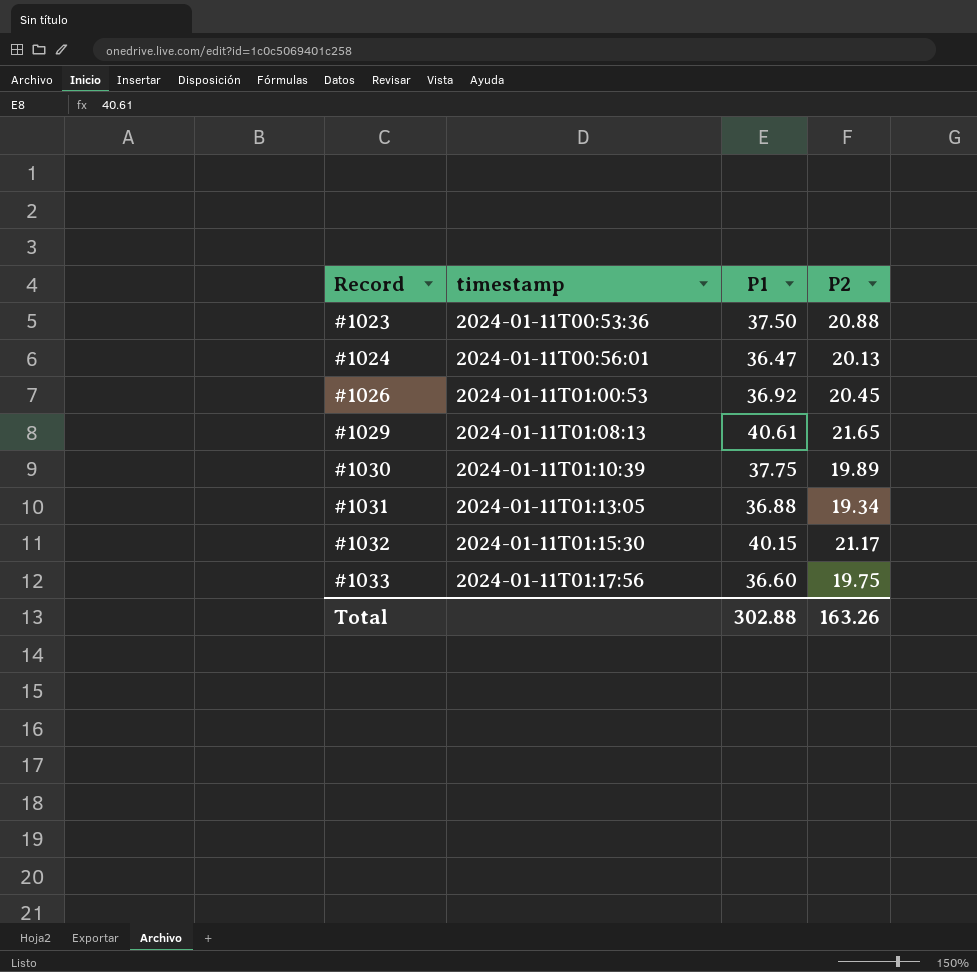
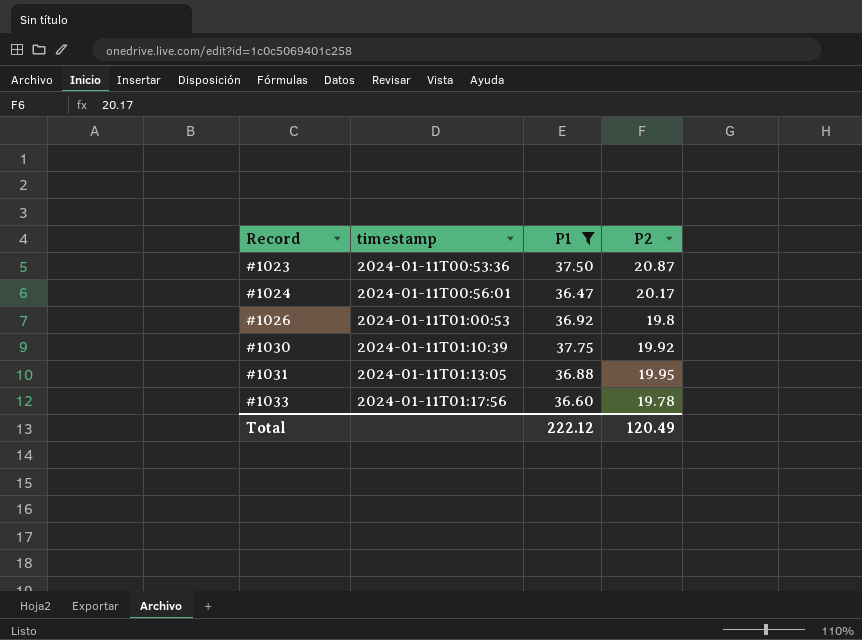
filter: none -> P1 <= 37.75
#1023 | P2: 20.88 -> 20.87
#1024 | P2: 20.13 -> 20.17
#1026 | P2: 20.45 -> 19.8
#1030 | P2: 19.89 -> 19.92
#1031 | P2: 19.34 -> 19.95
#1033 | P2: 19.75 -> 19.78
Total | P1: 302.88 -> 222.12
Total | P2: 163.26 -> 120.49

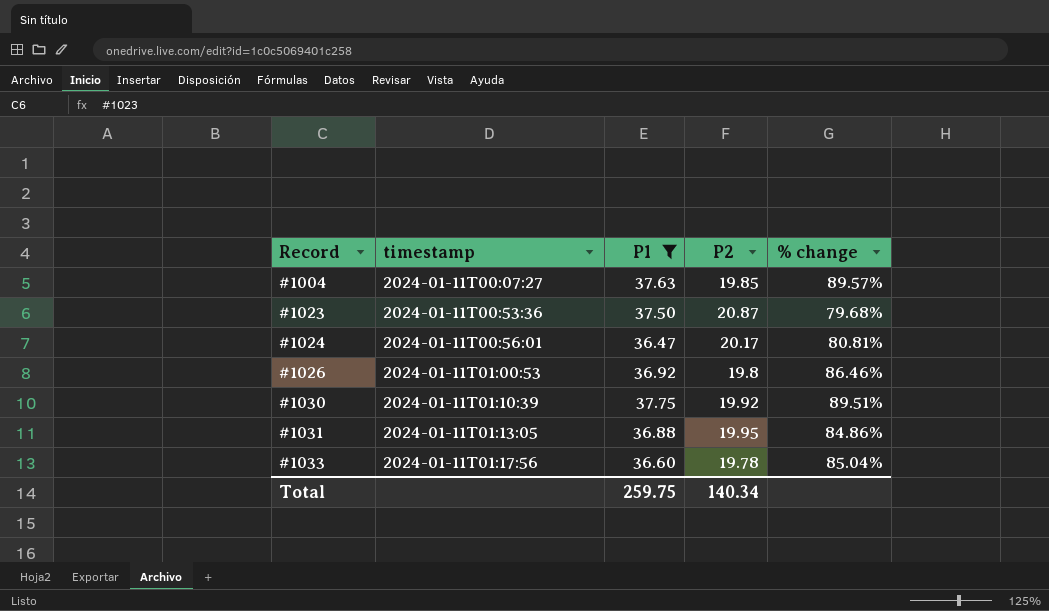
column % change | formula: none -> ([P1] - [P2]) / [P2]
row #1004: none -> 2024-01-11T00:07:27 | 37.63 | 19.85 | 89.57%
Total | P1: 222.12 -> 259.75
Total | P2: 120.49 -> 140.34

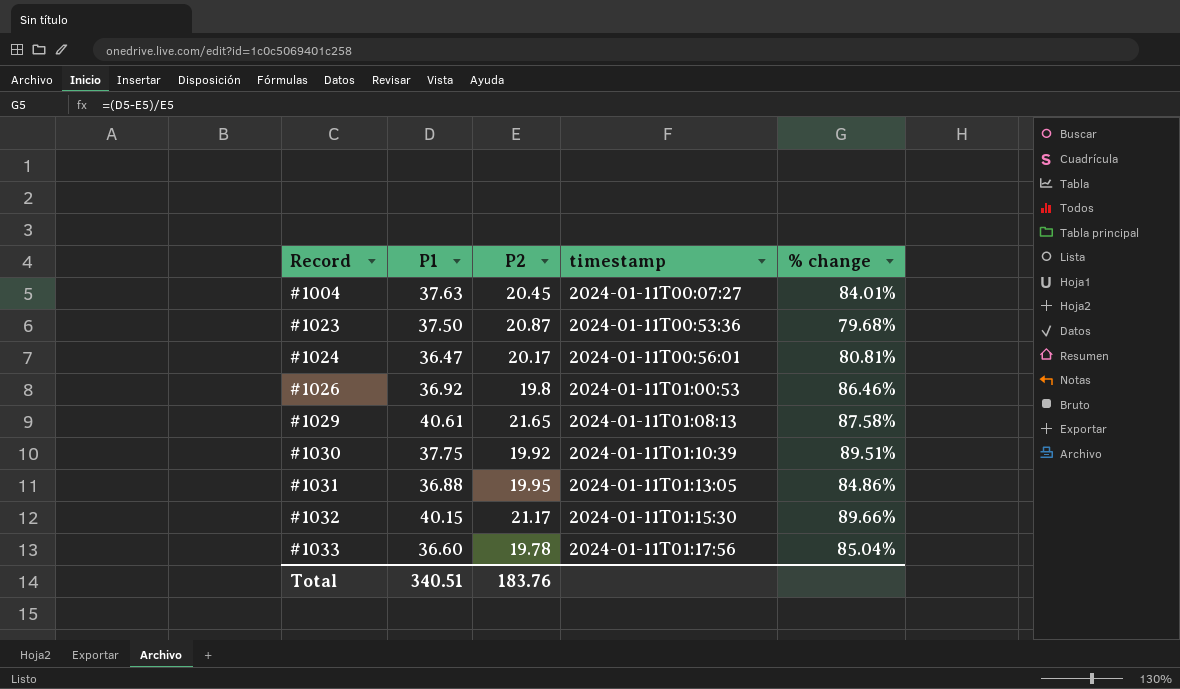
filter: P1 <= 37.75 -> none
column timestamp | position: 2 -> 4
#1004 | P2: 19.85 -> 20.45
#1004 | % change: 89.57% -> 84.01%
Total | P1: 259.75 -> 340.51
Total | P2: 140.34 -> 183.76

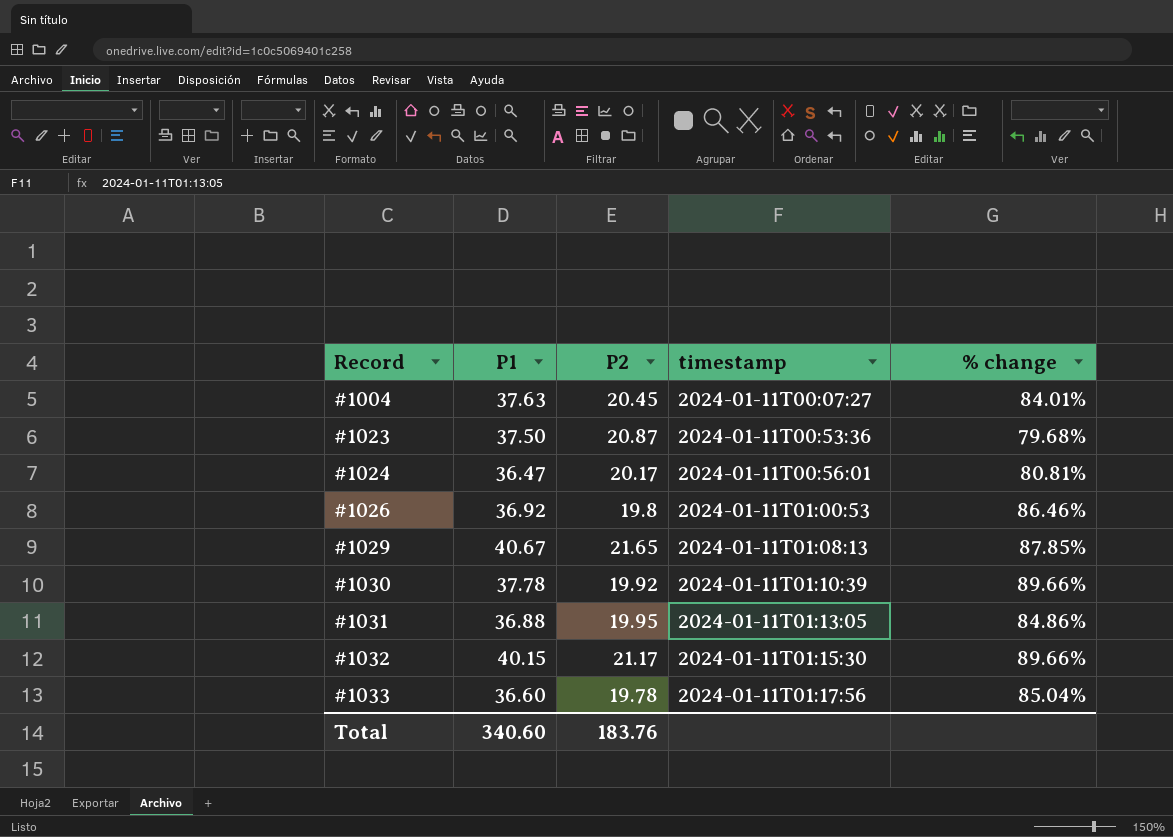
#1029 | P1: 40.61 -> 40.67
#1029 | % change: 87.58% -> 87.85%
#1030 | P1: 37.75 -> 37.78
#1030 | % change: 89.51% -> 89.66%
Total | P1: 340.51 -> 340.60

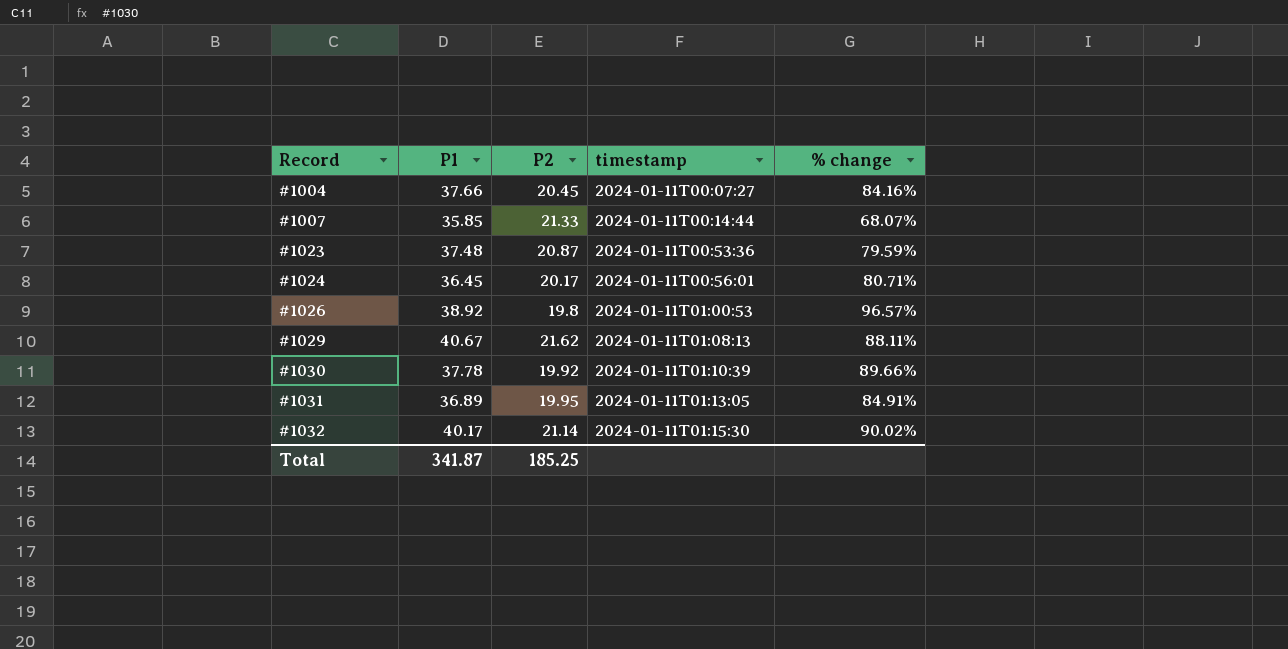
row #1033: 36.60 | 19.78 | 2024-01-11T01:17:56 | 85.04% -> none
#1004 | P1: 37.63 -> 37.66
#1004 | % change: 84.01% -> 84.16%
row #1007: none -> 35.85 | 21.33 | 2024-01-11T00:14:44 | 68.07%
#1023 | P1: 37.50 -> 37.48
#1023 | % change: 79.68% -> 79.59%
#1024 | P1: 36.47 -> 36.45
#1024 | % change: 80.81% -> 80.71%
#1026 | P1: 36.92 -> 38.92
#1026 | % change: 86.46% -> 96.57%
#1029 | P2: 21.65 -> 21.62
#1029 | % change: 87.85% -> 88.11%
#1031 | P1: 36.88 -> 36.89
#1031 | % change: 84.86% -> 84.91%
#1032 | P1: 40.15 -> 40.17
#1032 | P2: 21.17 -> 21.14
#1032 | % change: 89.66% -> 90.02%
Total | P1: 340.60 -> 341.87
Total | P2: 183.76 -> 185.25

